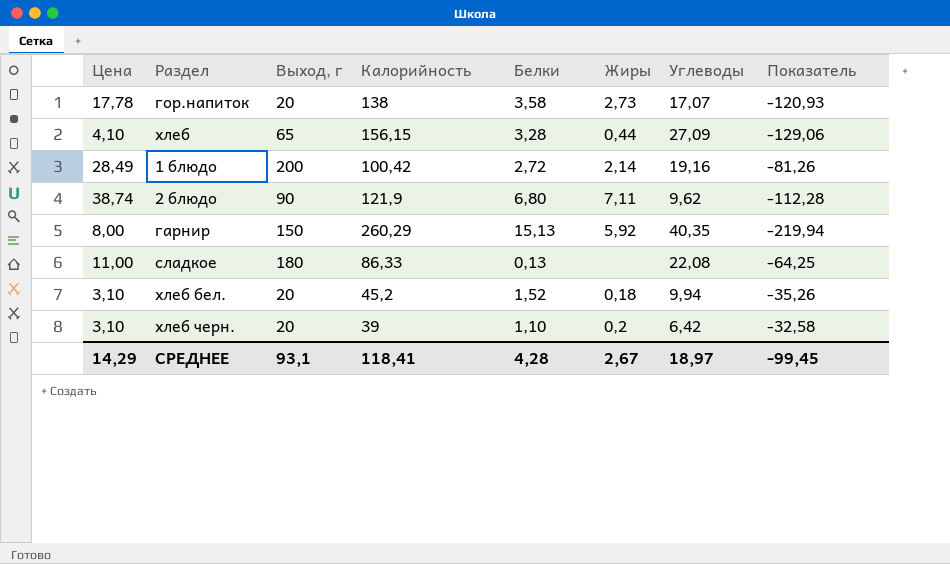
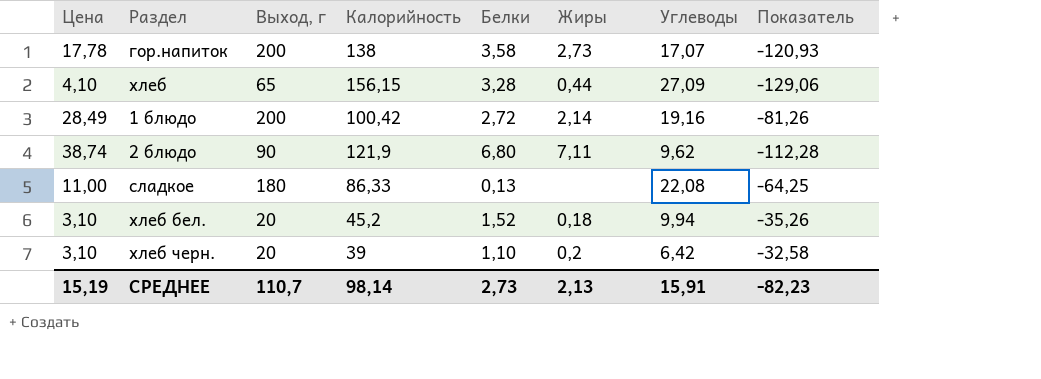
row гарнир: 8,00 | 150 | 260,29 | 15,13 | 5,92 | 40,35 | -219,94 -> none
гор.напиток | Выход, г: 20 -> 200
СРЕДНЕЕ | Цена: 14,29 -> 15,19
СРЕДНЕЕ | Выход, г: 93,1 -> 110,7
СРЕДНЕЕ | Калорийность: 118,41 -> 98,14
СРЕДНЕЕ | Белки: 4,28 -> 2,73
СРЕДНЕЕ | Жиры: 2,67 -> 2,13
СРЕДНЕЕ | Углеводы: 18,97 -> 15,91
СРЕДНЕЕ | Показатель: -99,45 -> -82,23

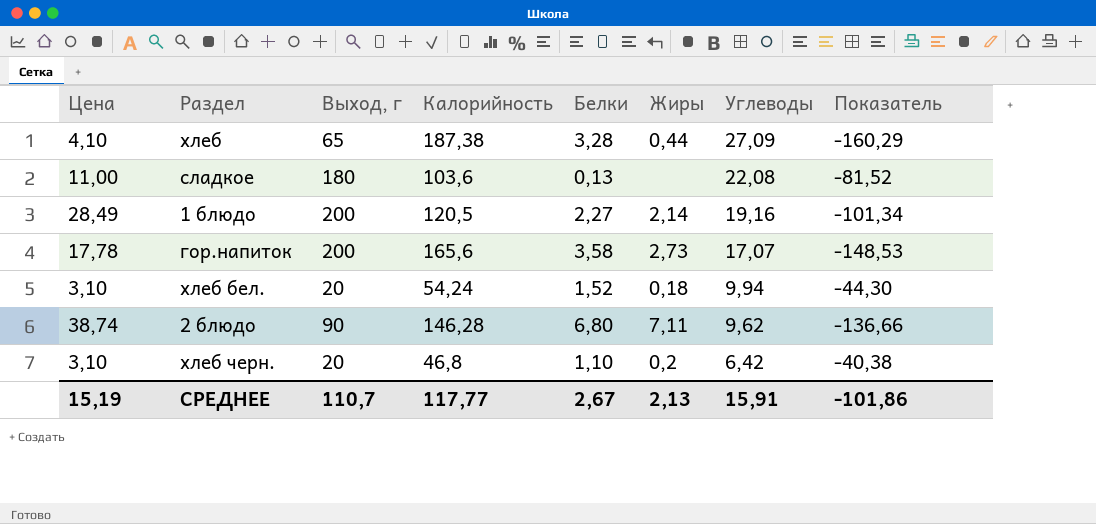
row order: none -> Углеводы descending
хлеб | Калорийность: 156,15 -> 187,38
хлеб | Показатель: -129,06 -> -160,29
сладкое | Калорийность: 86,33 -> 103,6
сладкое | Показатель: -64,25 -> -81,52
1 блюдо | Калорийность: 100,42 -> 120,5
1 блюдо | Белки: 2,72 -> 2,27
1 блюдо | Показатель: -81,26 -> -101,34
гор.напиток | Калорийность: 138 -> 165,6
гор.напиток | Показатель: -120,93 -> -148,53
хлеб бел. | Калорийность: 45,2 -> 54,24
хлеб бел. | Показатель: -35,26 -> -44,30
2 блюдо | Калорийность: 121,9 -> 146,28
2 блюдо | Показатель: -112,28 -> -136,66
хлеб черн. | Калорийность: 39 -> 46,8
хлеб черн. | Показатель: -32,58 -> -40,38
СРЕДНЕЕ | Калорийность: 98,14 -> 117,77
СРЕДНЕЕ | Белки: 2,73 -> 2,67
СРЕДНЕЕ | Показатель: -82,23 -> -101,86

